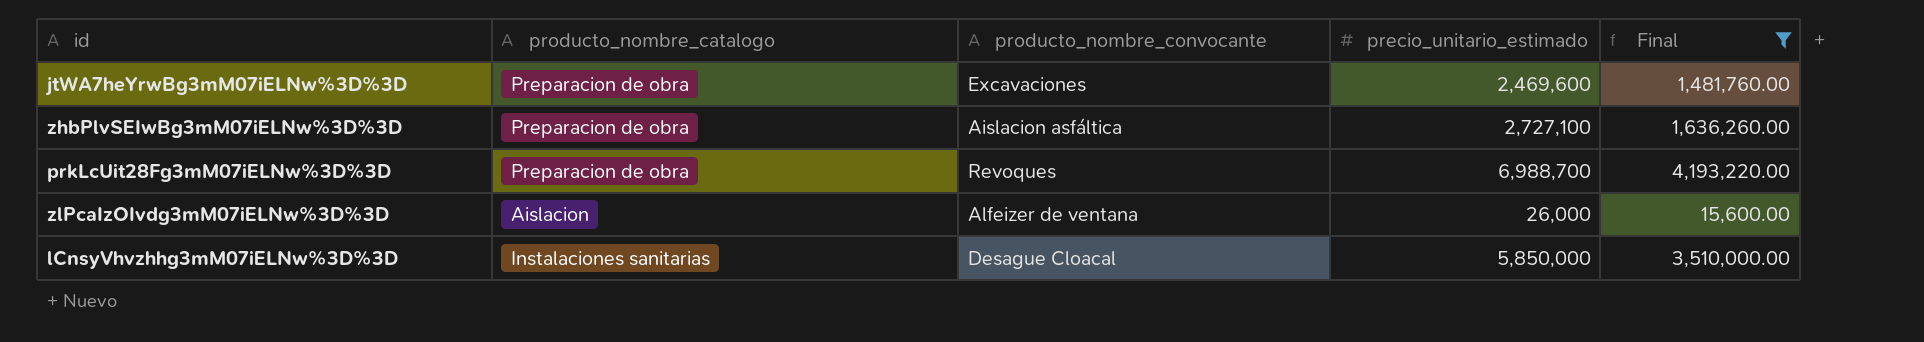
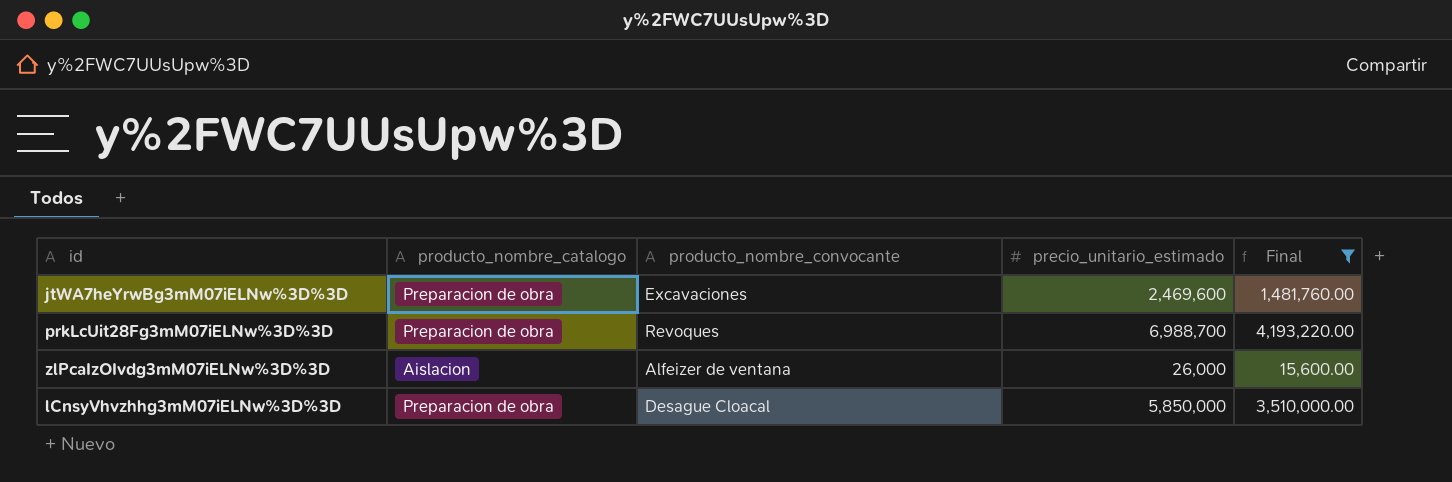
row zhbPlvSEIwBg3mM07iELNw%3D%3D: Preparacion de obra | Aislacion asfáltica | 2,727,100 | 1,636,260.00 -> none
lCnsyVhvzhhg3mM07iELNw%3D%3D | producto_nombre_catalogo: Instalaciones sanitarias -> Preparacion de obra

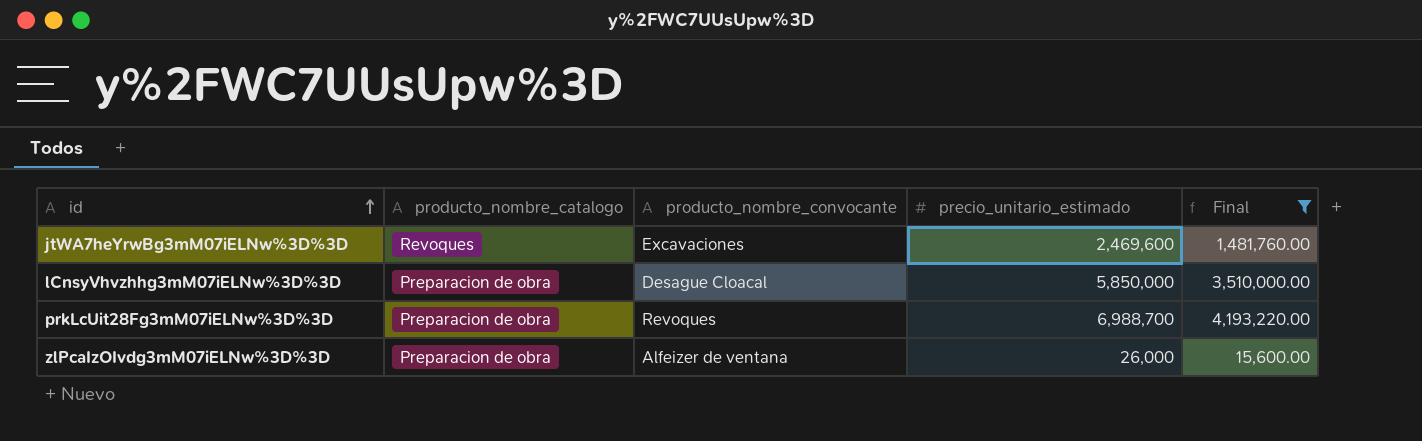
row order: none -> id ascending
jtWA7heYrwBg3mM07iELNw%3D%3D | producto_nombre_catalogo: Preparacion de obra -> Revoques
zlPcaIzOIvdg3mM07iELNw%3D%3D | producto_nombre_catalogo: Aislacion -> Preparacion de obra

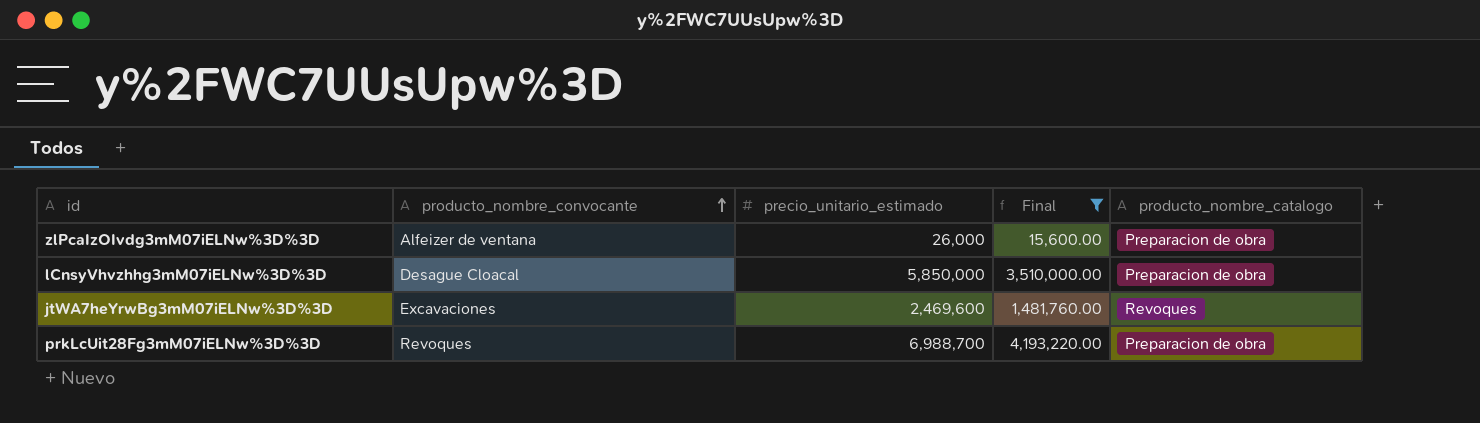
row order: id ascending -> producto_nombre_convocante ascending
column producto_nombre_catalogo | position: 2 -> 5

